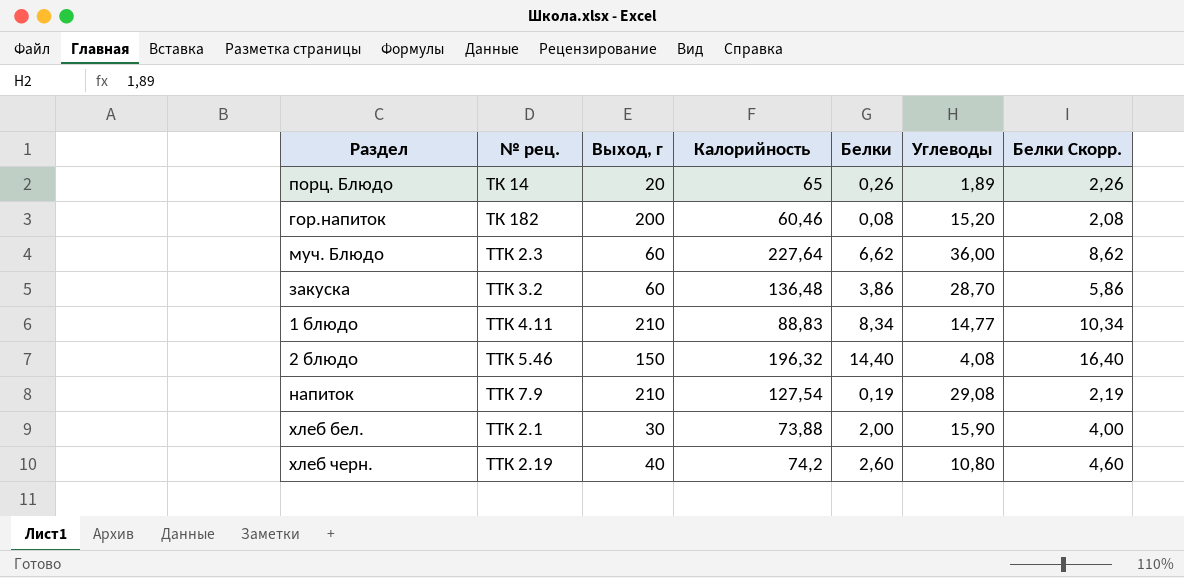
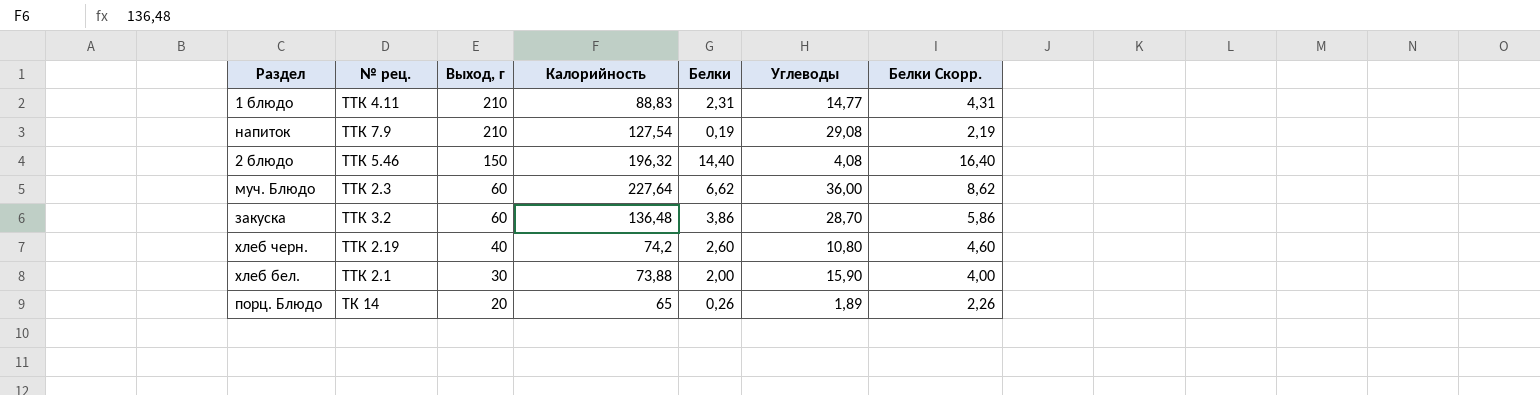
row order: none -> Выход, г descending
row гор.напиток: ТК 182 | 200 | 60,46 | 0,08 | 15,20 | 2,08 -> none
1 блюдо | Белки: 8,34 -> 2,31
1 блюдо | Белки Скорр.: 10,34 -> 4,31

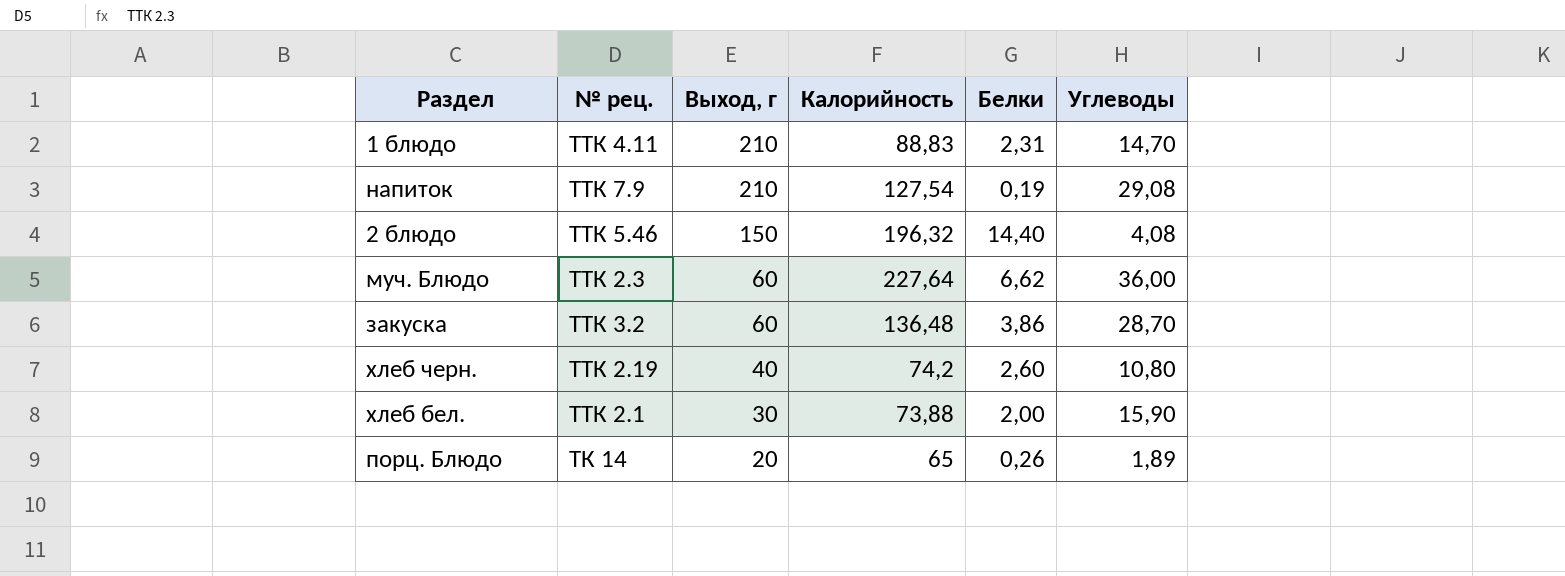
column Белки Скорр. | formula: [Белки] + 2 -> none
1 блюдо | Углеводы: 14,77 -> 14,70

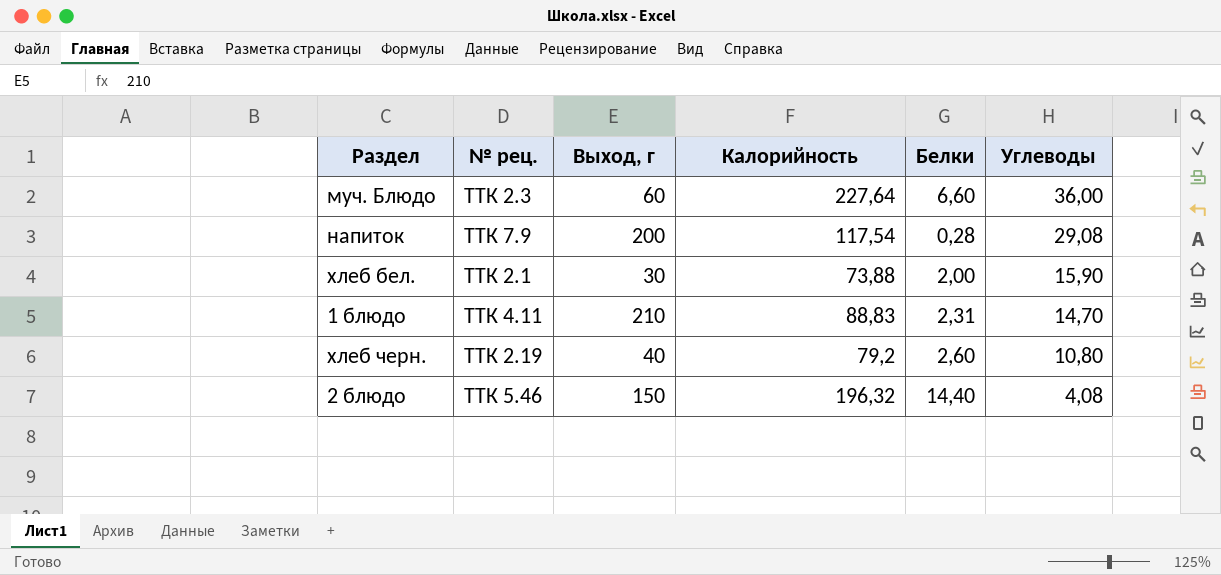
row order: Выход, г descending -> Углеводы descending
row закуска: ТТК 3.2 | 60 | 136,48 | 3,86 | 28,70 -> none
row порц. Блюдо: ТК 14 | 20 | 65 | 0,26 | 1,89 -> none
муч. Блюдо | Белки: 6,62 -> 6,60
напиток | Выход, г: 210 -> 200
напиток | Калорийность: 127,54 -> 117,54
напиток | Белки: 0,19 -> 0,28
хлеб черн. | Калорийность: 74,2 -> 79,2

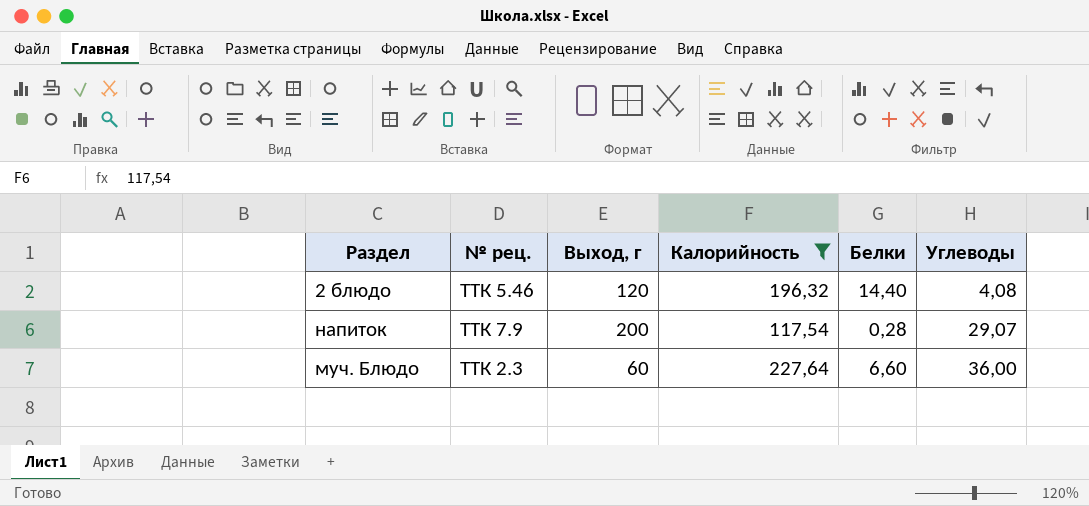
filter: none -> Калорийность >= 117,54
row order: Углеводы descending -> Углеводы ascending
2 блюдо | Выход, г: 150 -> 120
напиток | Углеводы: 29,08 -> 29,07

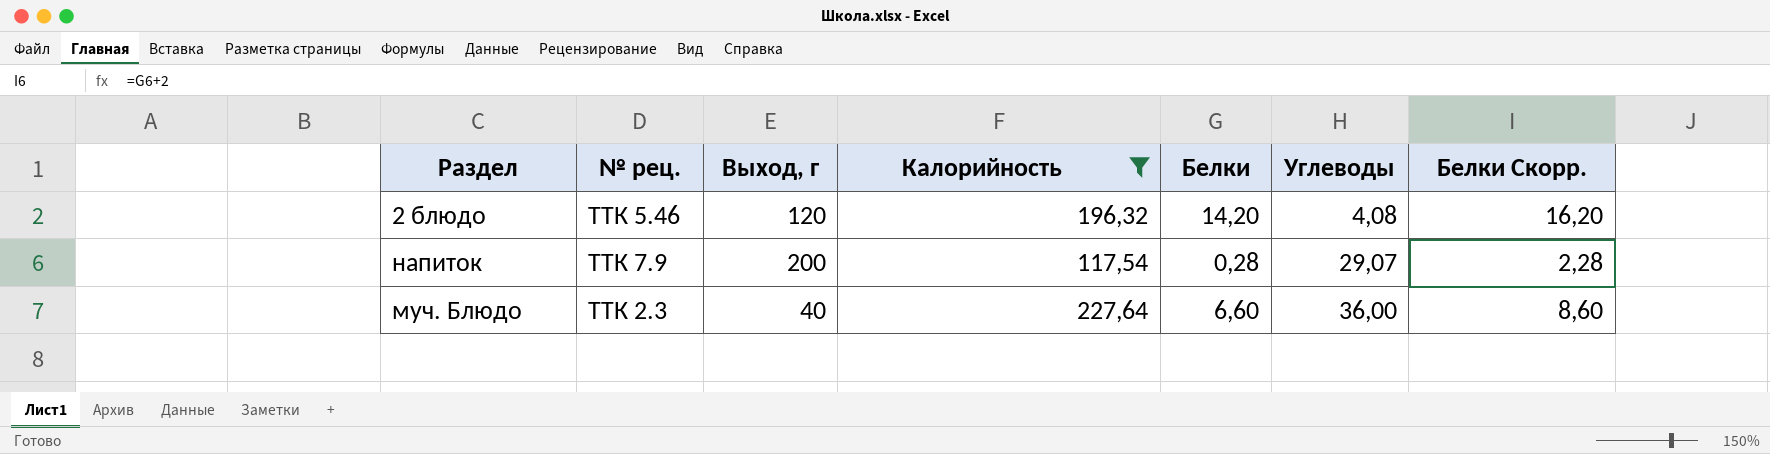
column Белки Скорр. | formula: none -> [Белки] + 2
2 блюдо | Белки: 14,40 -> 14,20
муч. Блюдо | Выход, г: 60 -> 40

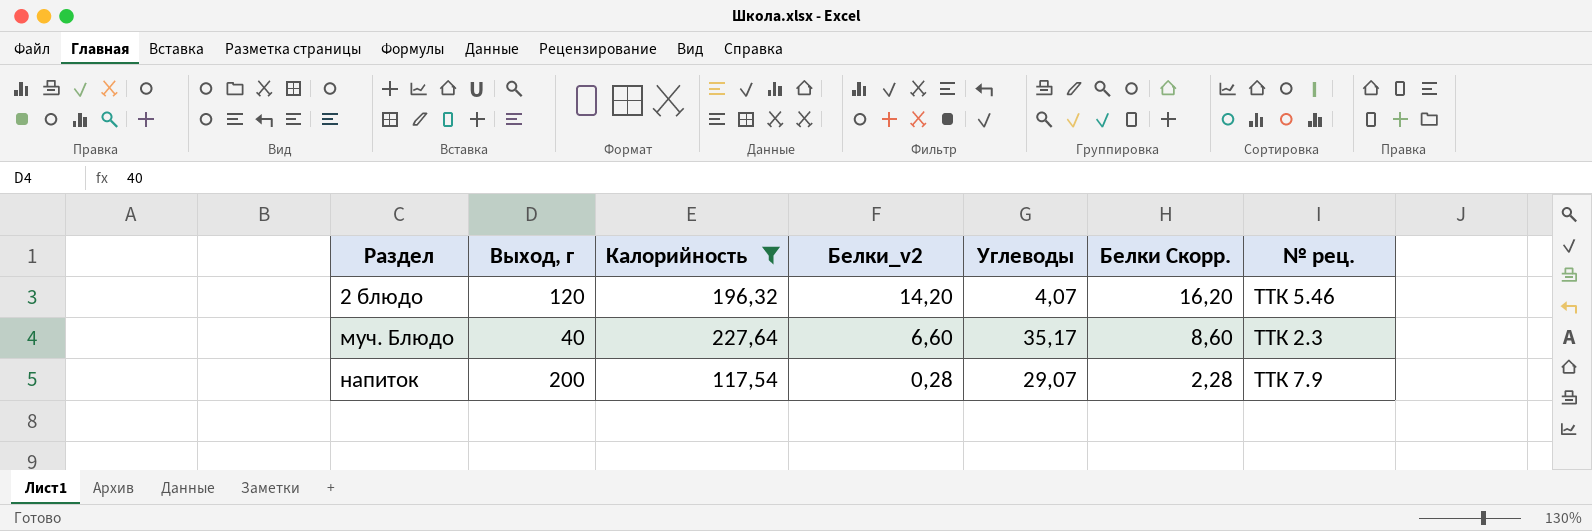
row order: Углеводы ascending -> Раздел ascending
column name: Белки -> Белки_v2
column № рец. | position: 2 -> 7
2 блюдо | Углеводы: 4,08 -> 4,07
муч. Блюдо | Углеводы: 36,00 -> 35,17

